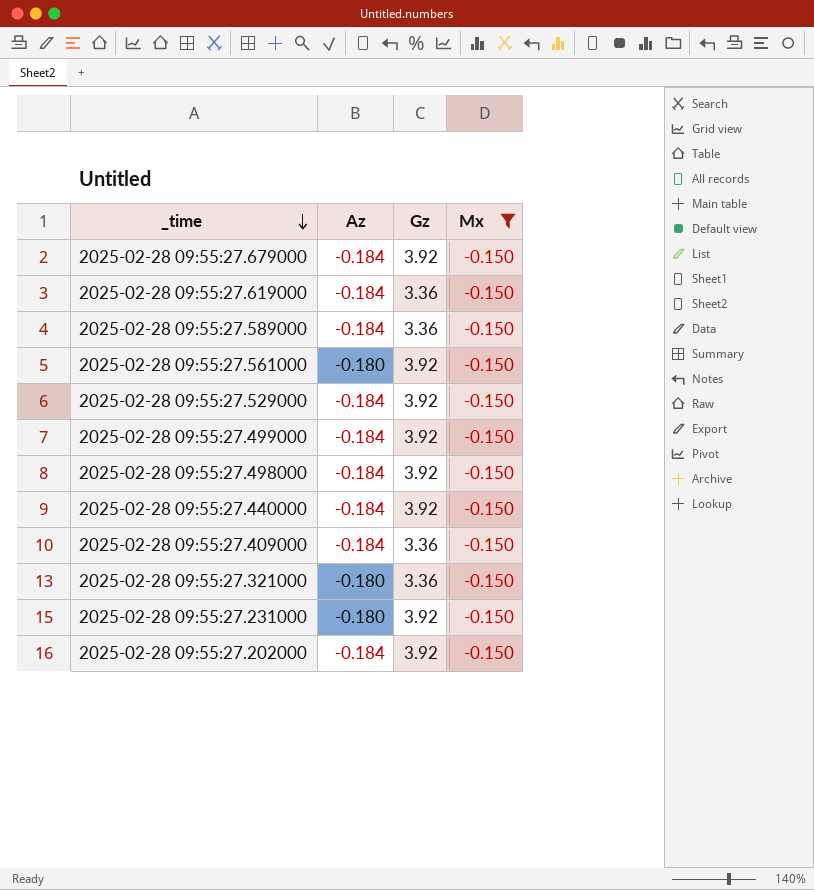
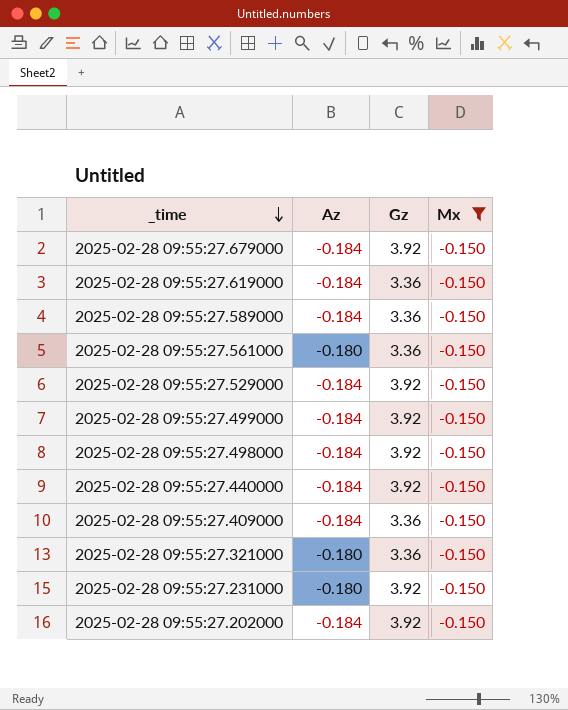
2025-02-28 09:55:27.561000 | Gz: 3.92 -> 3.36

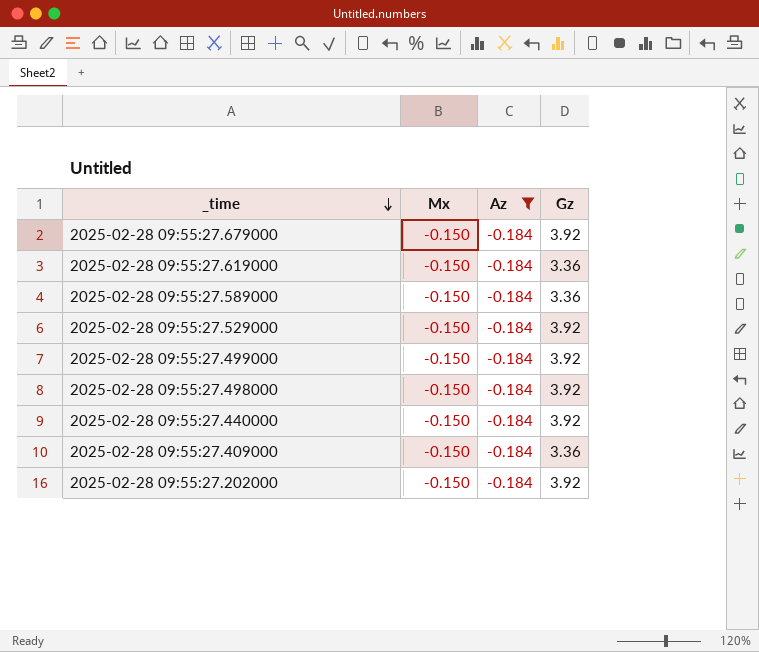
filter: Mx = -0.150 -> Az = -0.184
column Mx | position: 4 -> 2

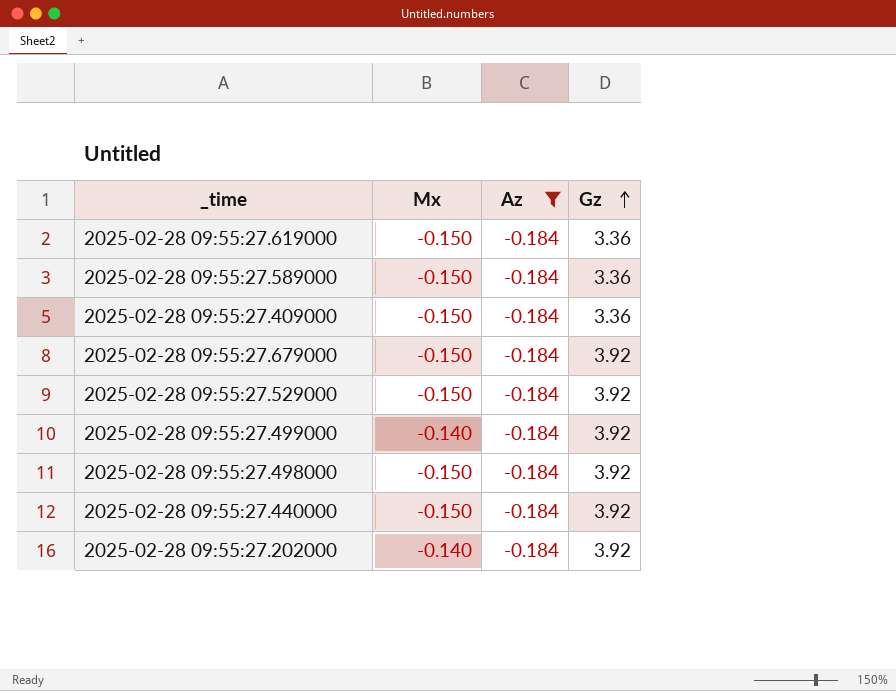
row order: _time descending -> Gz ascending
2025-02-28 09:55:27.499000 | Mx: -0.150 -> -0.140
2025-02-28 09:55:27.202000 | Mx: -0.150 -> -0.140

